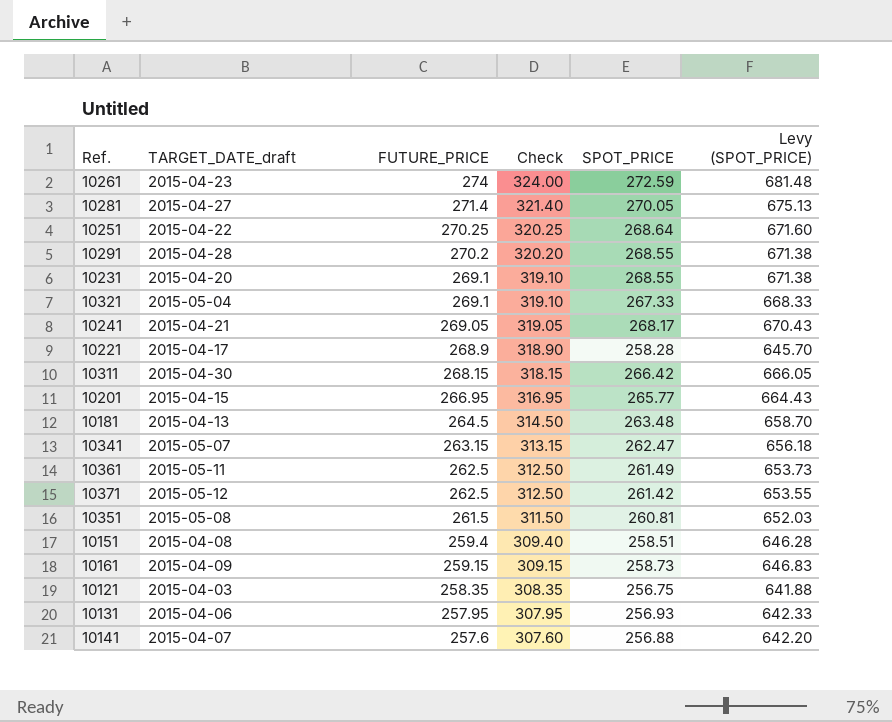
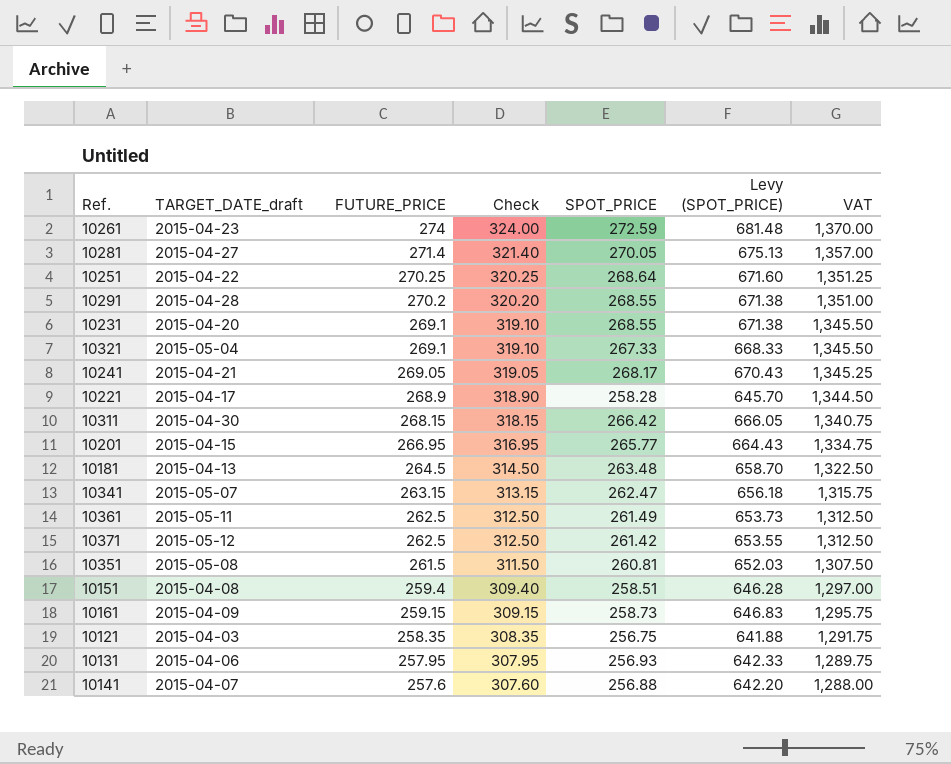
column VAT | formula: none -> [FUTURE_PRICE] * 5

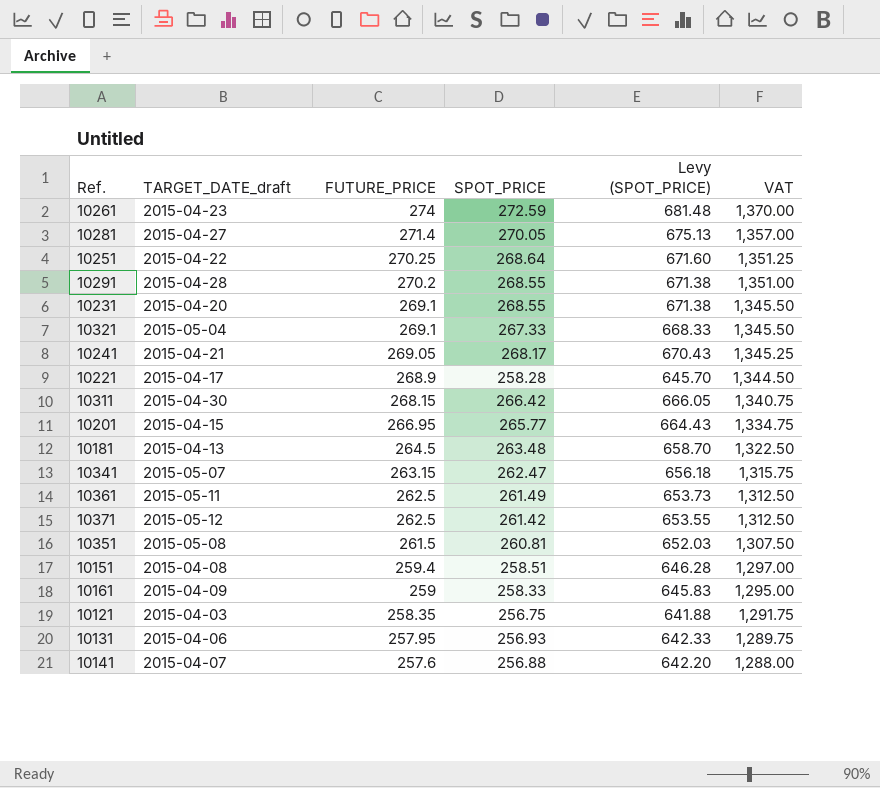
column Check | formula: [FUTURE_PRICE] + 50 -> none
10161 | FUTURE_PRICE: 259.15 -> 259
10161 | SPOT_PRICE: 258.73 -> 258.33
10161 | Levy (SPOT_PRICE): 646.83 -> 645.83
10161 | VAT: 1,295.75 -> 1,295.00

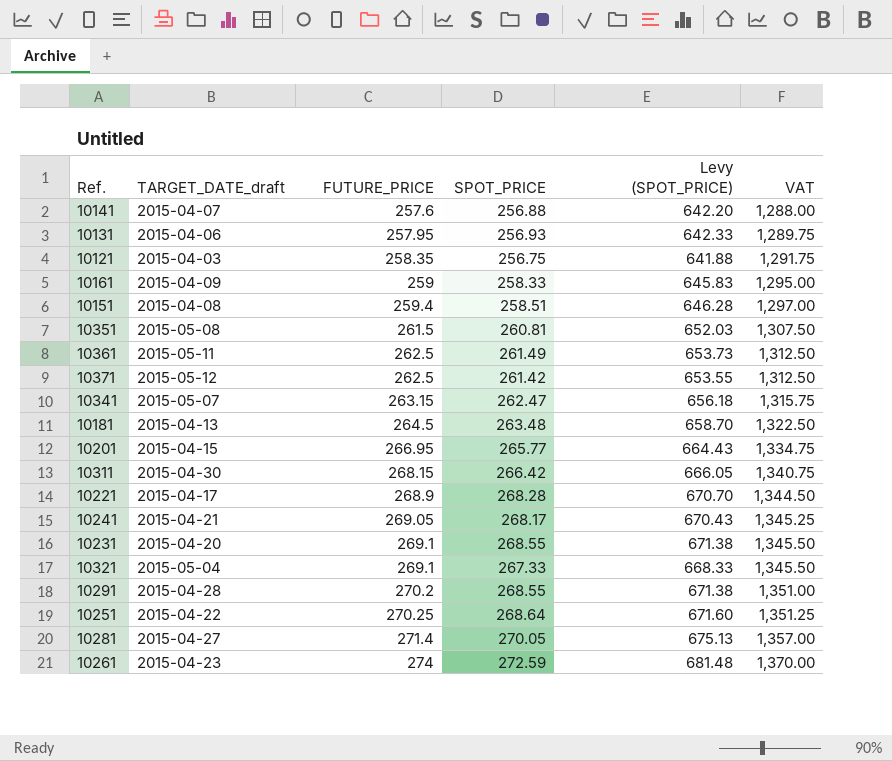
row order: FUTURE_PRICE descending -> FUTURE_PRICE ascending
10221 | SPOT_PRICE: 258.28 -> 268.28
10221 | Levy (SPOT_PRICE): 645.70 -> 670.70

